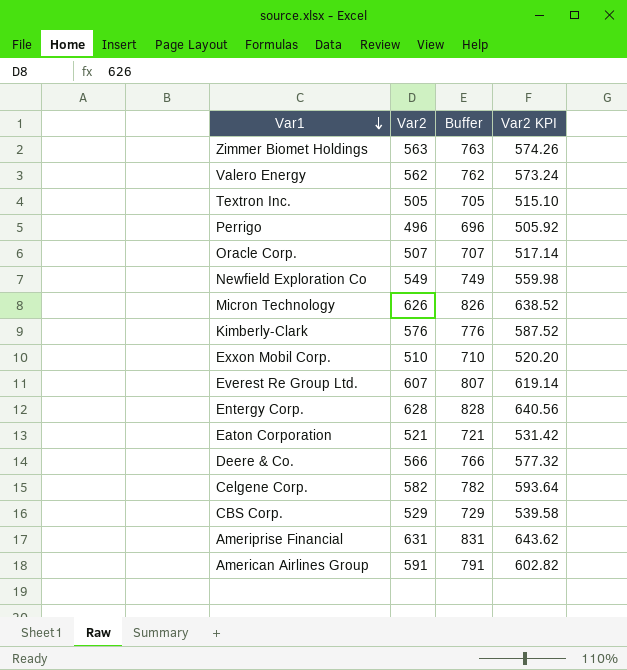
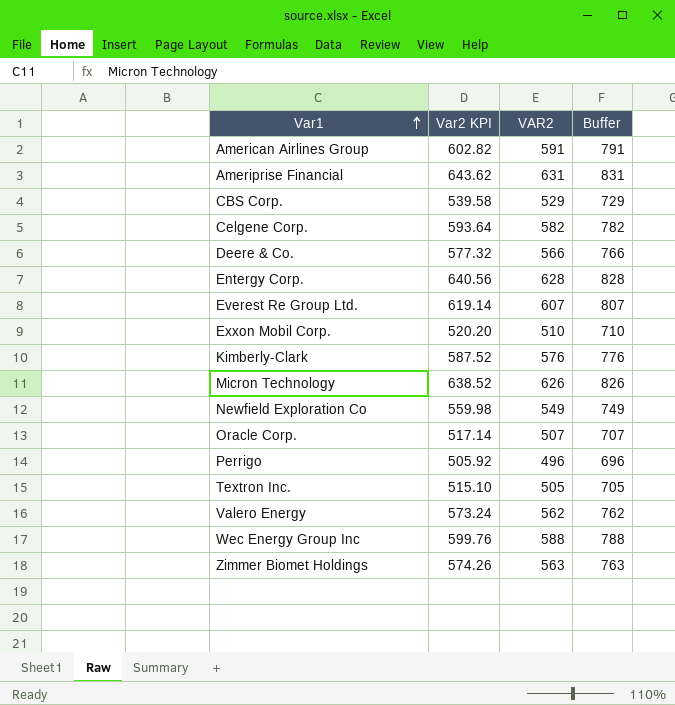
row order: Var1 descending -> Var1 ascending
column Var2 KPI | position: 4 -> 2
column name: Var2 -> VAR2
row Eaton Corporation: 521 | 721 | 531.42 -> none
row Wec Energy Group Inc: none -> 599.76 | 588 | 788

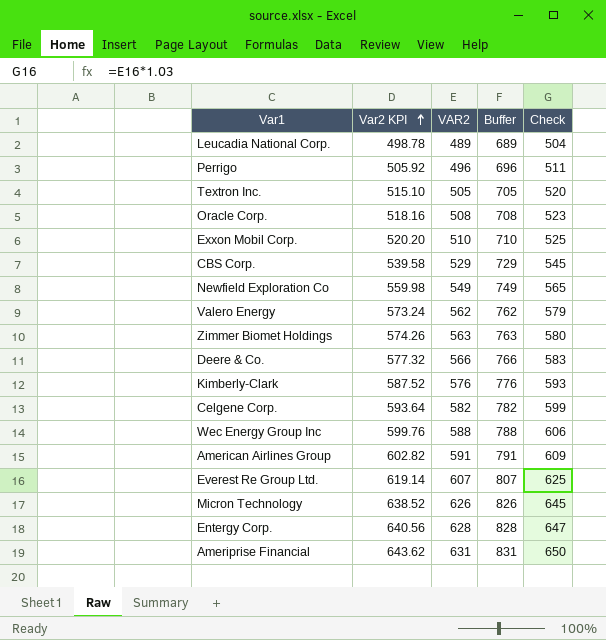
row order: Var1 ascending -> Var2 KPI ascending
column Check | formula: none -> [VAR2] * 1.03
row Leucadia National Corp.: none -> 498.78 | 489 | 689 | 504
Oracle Corp. | Var2 KPI: 517.14 -> 518.16
Oracle Corp. | VAR2: 507 -> 508
Oracle Corp. | Buffer: 707 -> 708

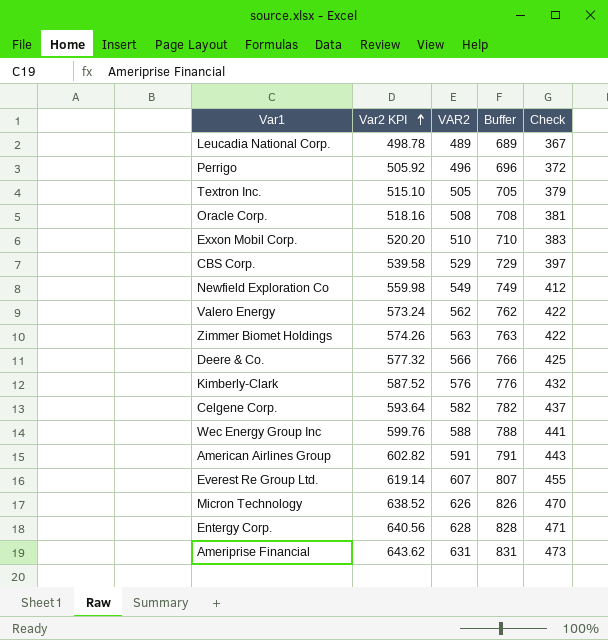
column Check | formula: [VAR2] * 1.03 -> [VAR2] * 0.75

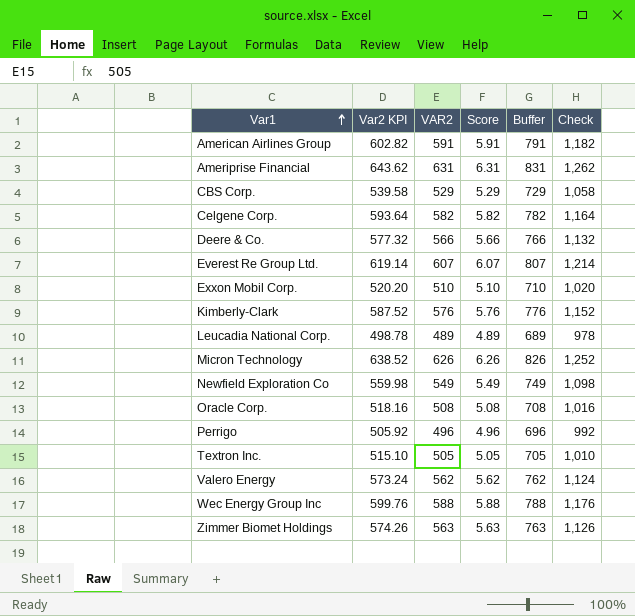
row order: Var2 KPI ascending -> Var1 ascending
column Score | formula: none -> [VAR2] * 0.01
column Check | formula: [VAR2] * 0.75 -> [VAR2] * 2
row Entergy Corp.: 640.56 | 628 | 828 | 471 -> none

